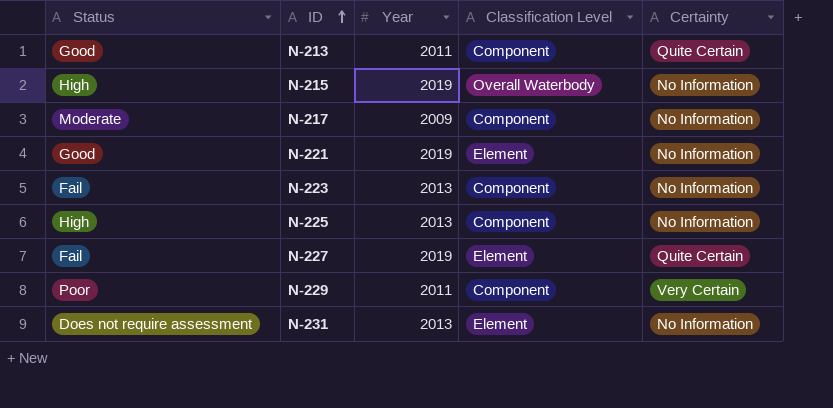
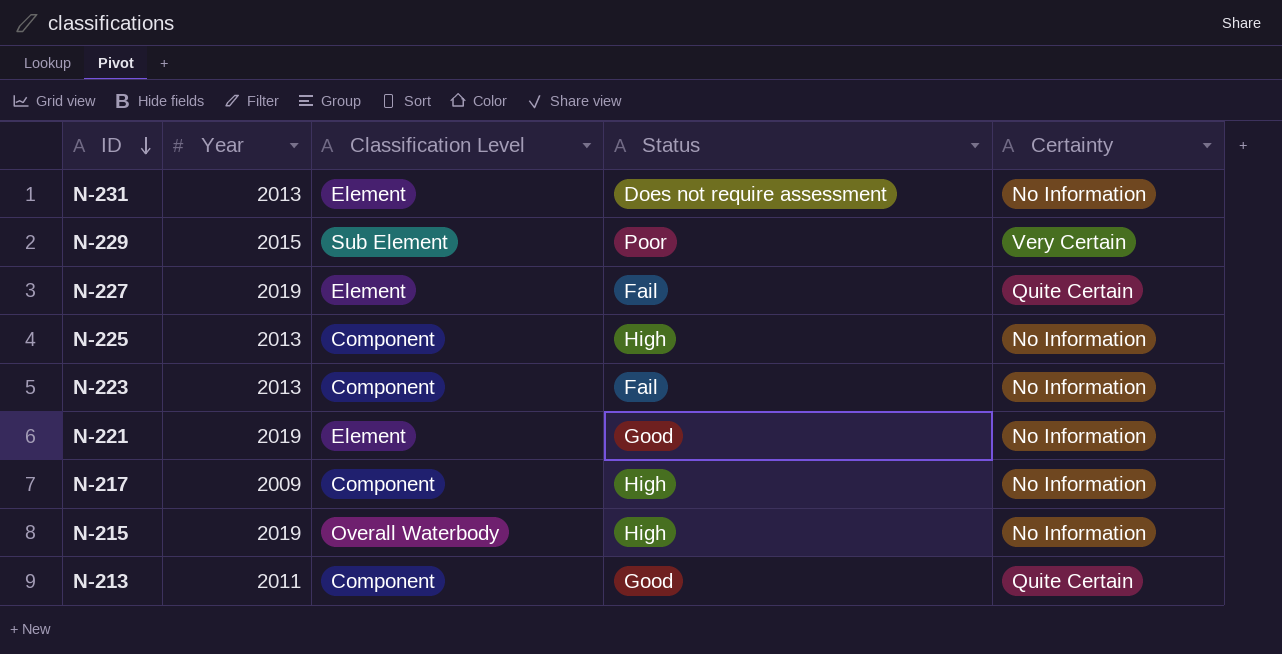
row order: ID ascending -> ID descending
column Status | position: 1 -> 4
N-229 | Year: 2011 -> 2015
N-229 | Classification Level: Component -> Sub Element
N-217 | Status: Moderate -> High

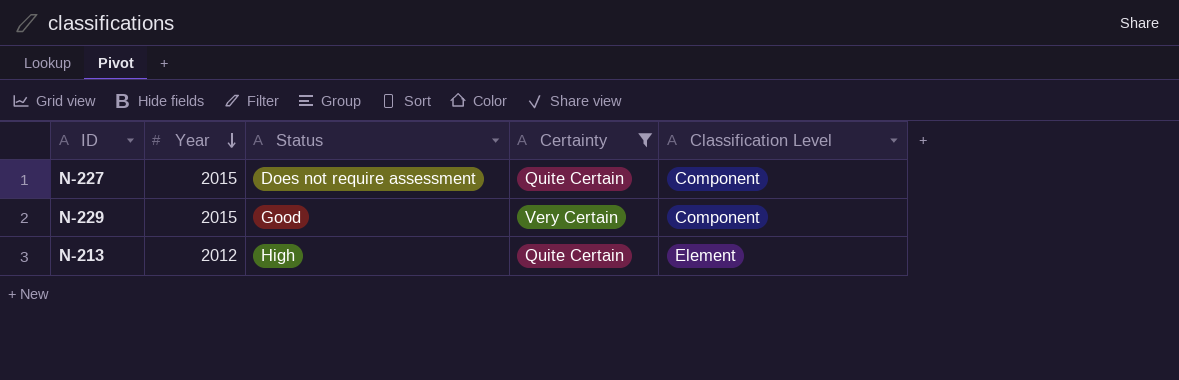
filter: none -> Certainty != No Information
row order: ID descending -> Year descending
column Classification Level | position: 3 -> 5
N-227 | Year: 2019 -> 2015
N-227 | Status: Fail -> Does not require assessment
N-227 | Classification Level: Element -> Component
N-229 | Status: Poor -> Good
N-229 | Classification Level: Sub Element -> Component
N-213 | Year: 2011 -> 2012
N-213 | Status: Good -> High
N-213 | Classification Level: Component -> Element

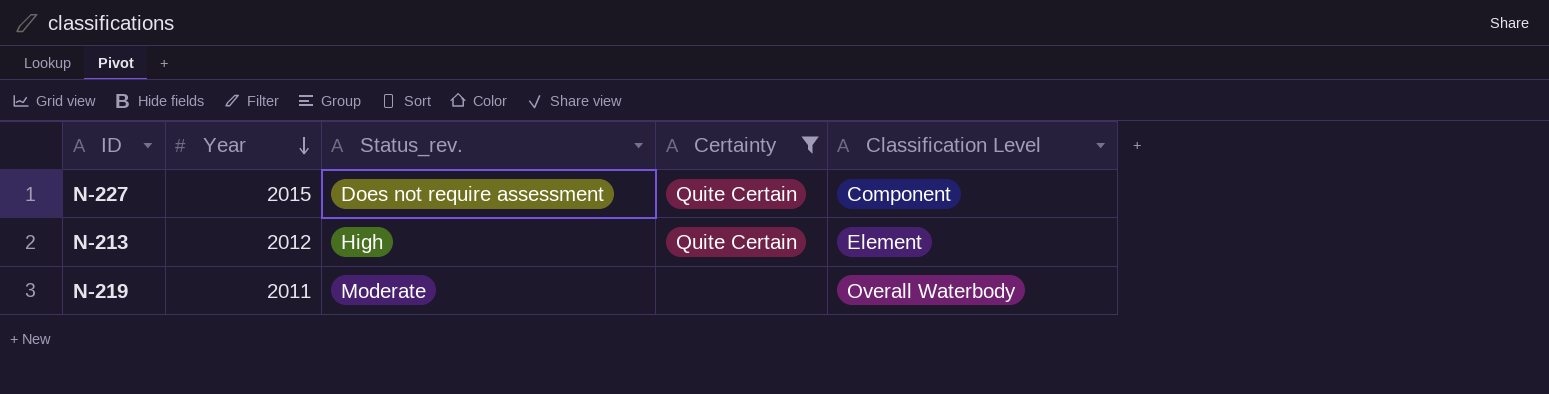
column name: Status -> Status_rev.
row N-229: 2015 | Good | Very Certain | Component -> none
row N-219: none -> 2011 | Moderate | none | Overall Waterbody

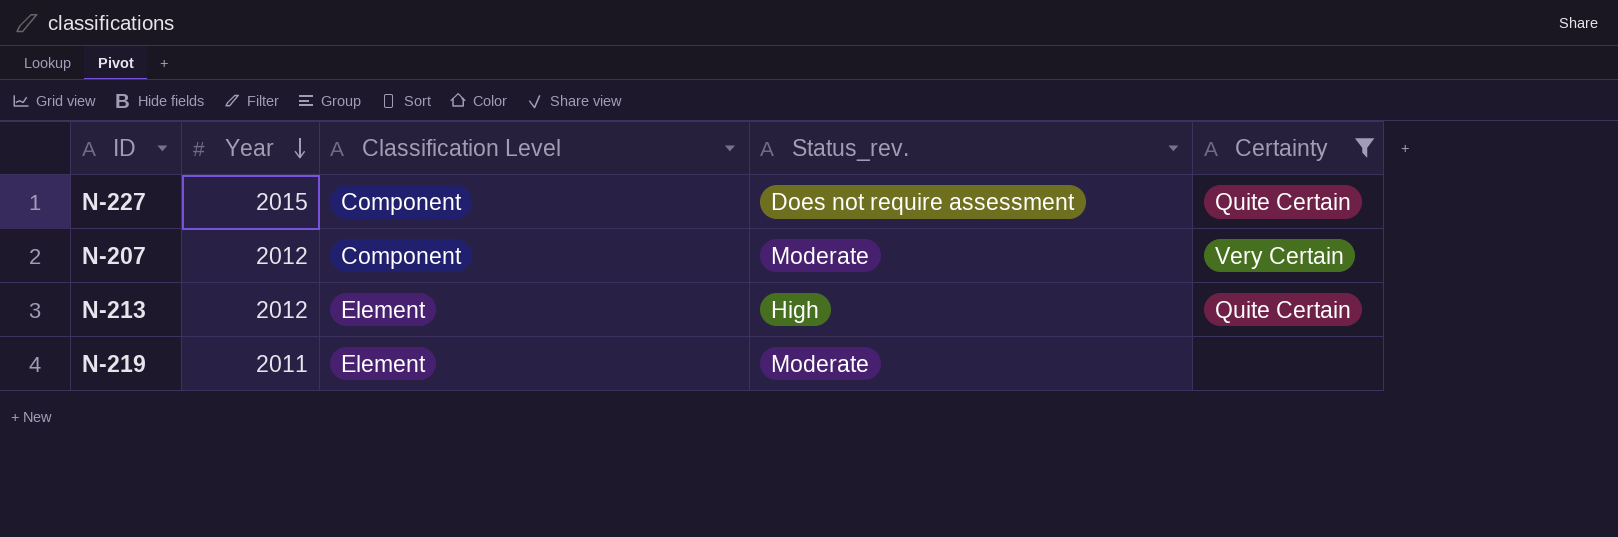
column Classification Level | position: 5 -> 3
row N-207: none -> 2012 | Component | Moderate | Very Certain
N-219 | Classification Level: Overall Waterbody -> Element

